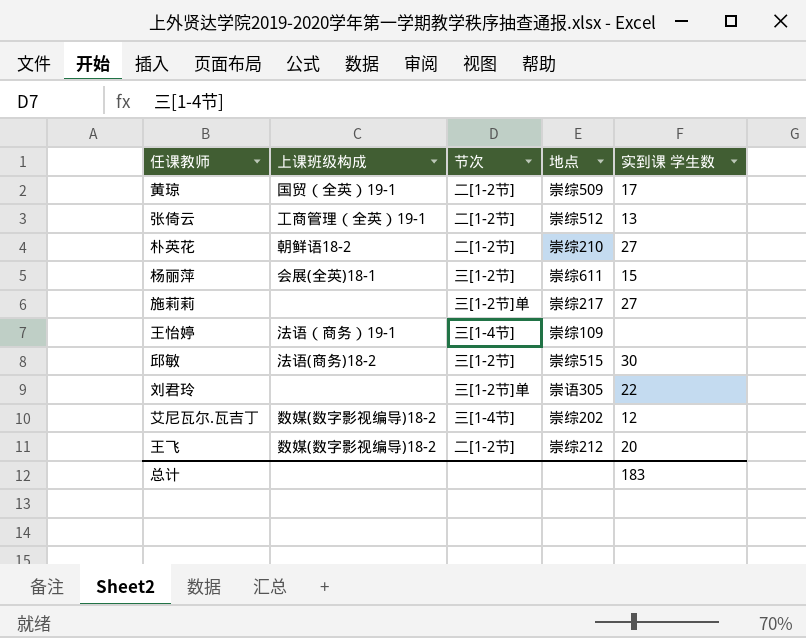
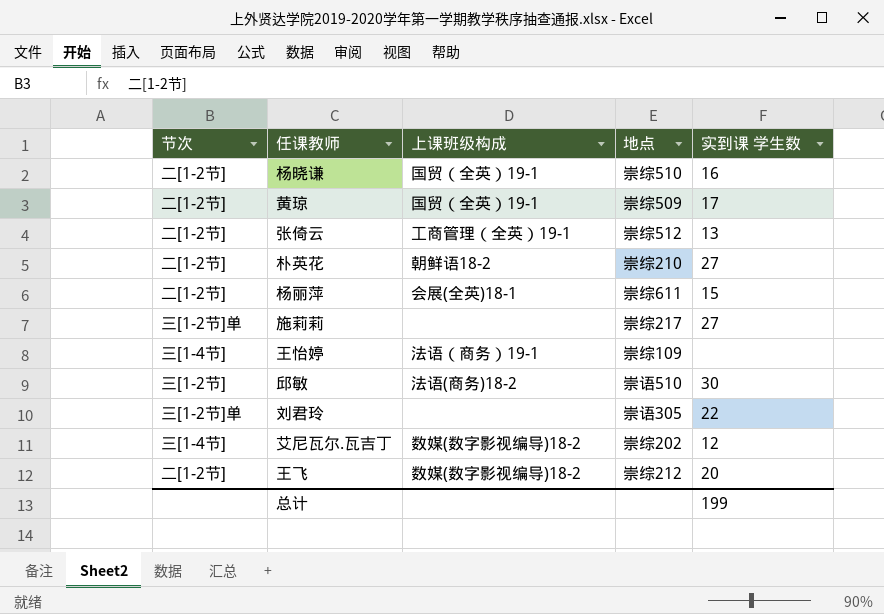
column 节次 | position: 3 -> 1
row 杨晓谦: none -> 二[1-2节] | 国贸（全英）19-1 | 崇综510 | 16
杨丽萍 | 节次: 三[1-2节] -> 二[1-2节]
邱敏 | 地点: 崇综515 -> 崇语510
总计 | 实到课 学生数: 183 -> 199

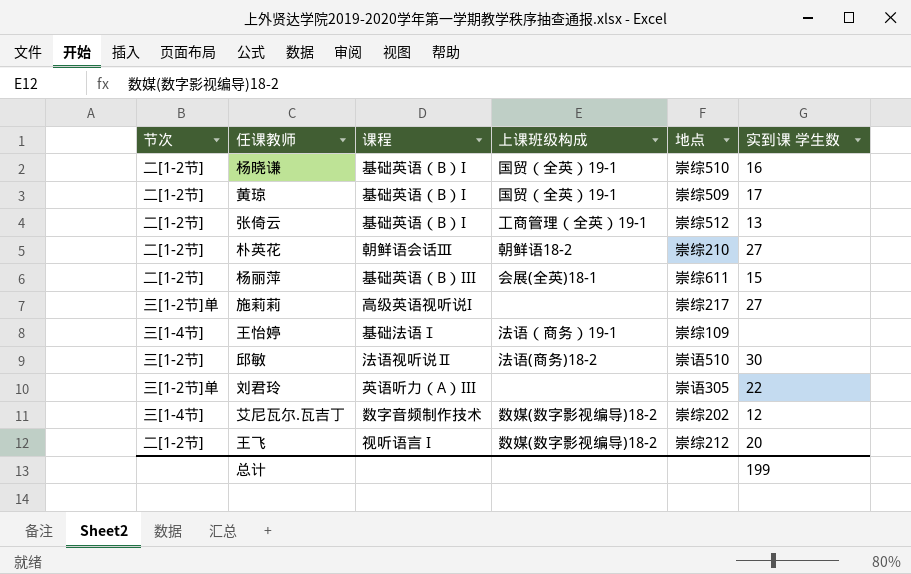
column 课程 | position: none -> 3

